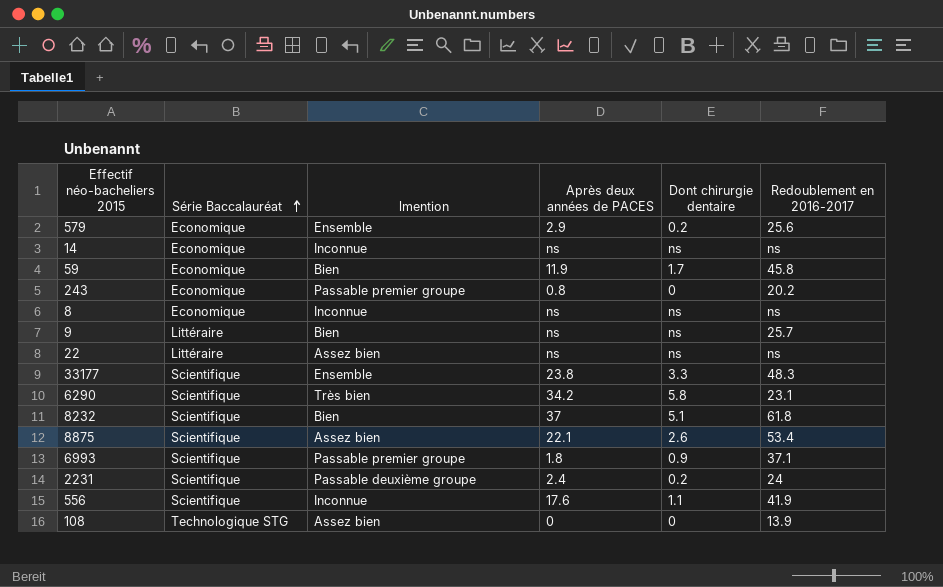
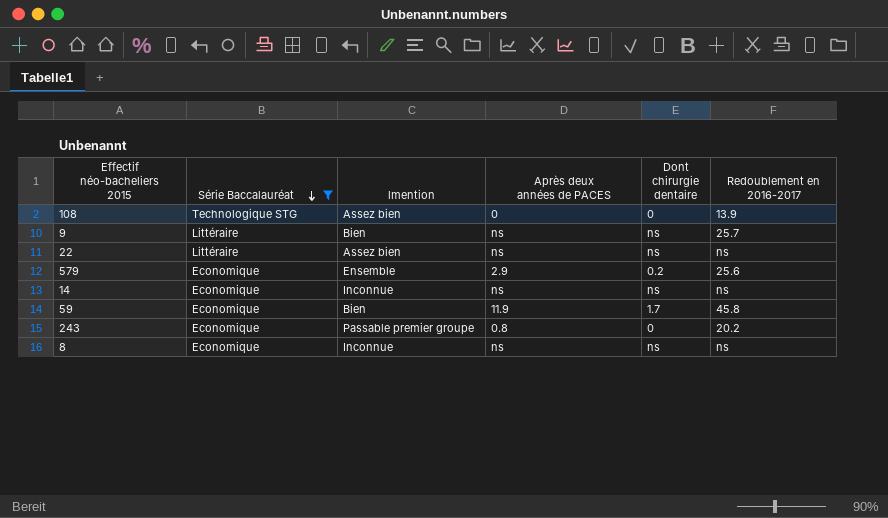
filter: none -> Série Baccalauréat != Scientifique
row order: Série Baccalauréat ascending -> Série Baccalauréat descending

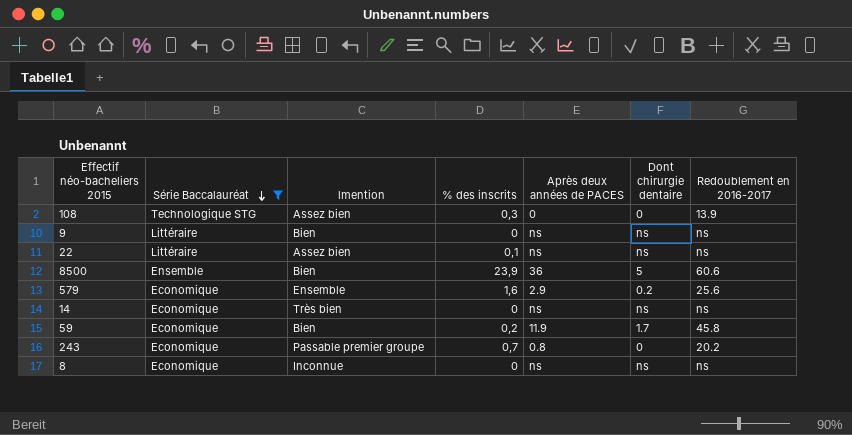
column % des inscrits | position: none -> 4
9 | Redoublement en 2016-2017: 25.7 -> ns
row 8500: none -> Ensemble | Bien | 23,9 | 36 | 5 | 60.6
14 | lmention: Inconnue -> Très bien

